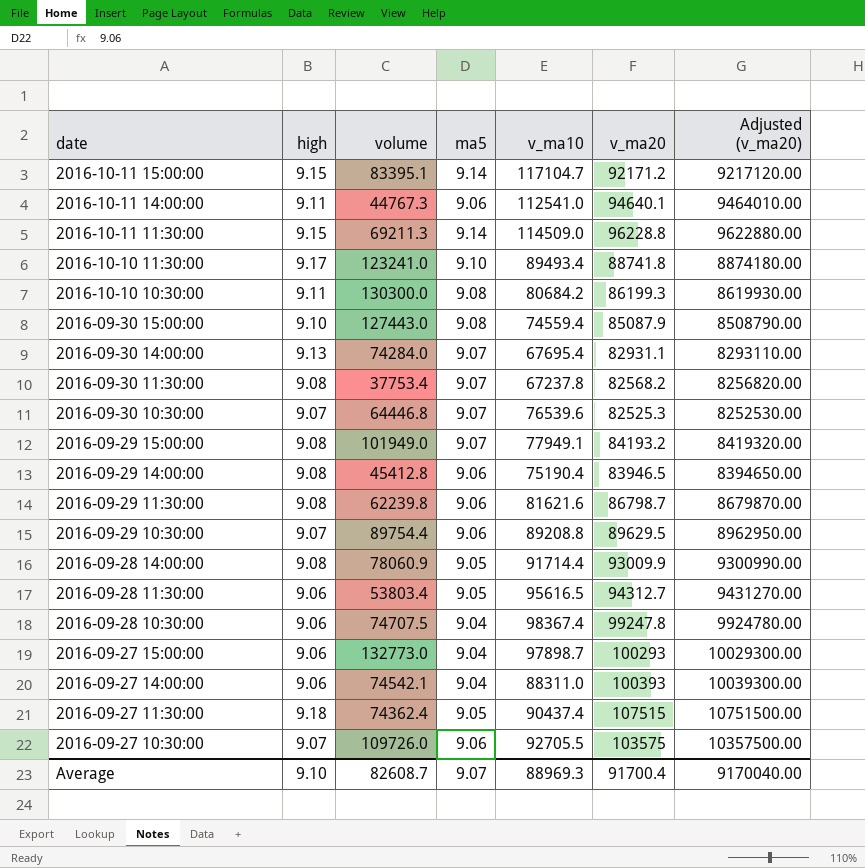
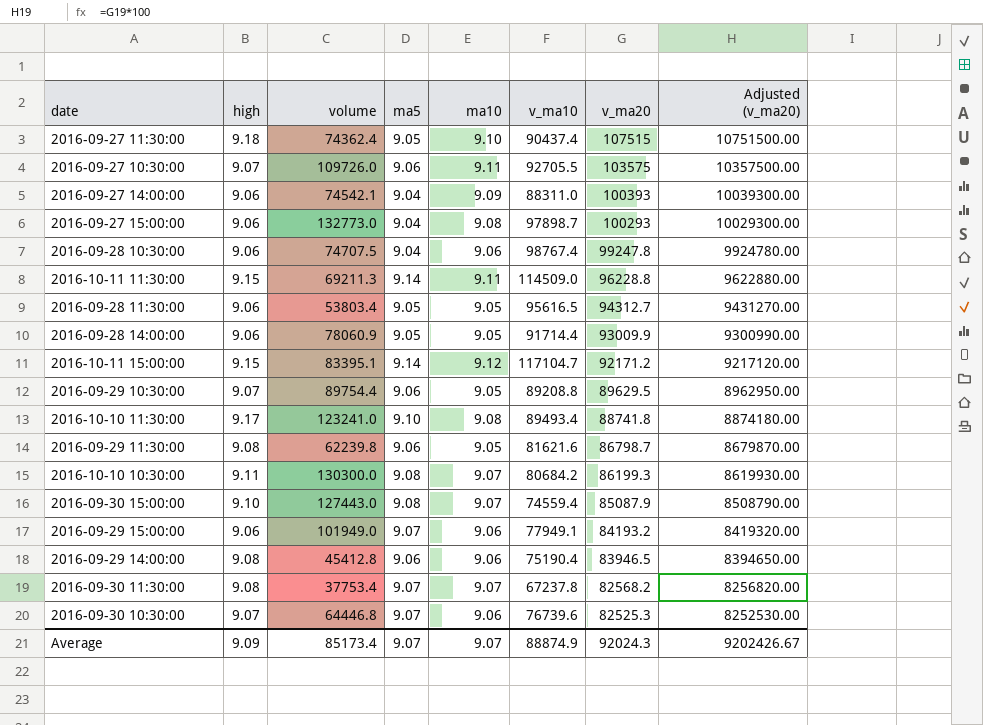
row order: date descending -> v_ma20 descending
column ma10 | position: none -> 5
row 2016-10-11 14:00:00: 9.11 | 44767.3 | 9.06 | 112541.0 | 94640.1 | 9464010.00 -> none
row 2016-09-30 14:00:00: 9.13 | 74284.0 | 9.07 | 67695.4 | 82931.1 | 8293110.00 -> none
2016-09-28 10:30:00 | v_ma10: 98367.4 -> 98767.4
2016-09-28 14:00:00 | high: 9.08 -> 9.06
2016-09-29 15:00:00 | high: 9.08 -> 9.06
2016-09-30 10:30:00 | v_ma10: 76539.6 -> 76739.6
Average | high: 9.10 -> 9.09
Average | volume: 82608.7 -> 85173.4
Average | v_ma10: 88969.3 -> 88874.9
Average | v_ma20: 91700.4 -> 92024.3
Average | Adjusted (v_ma20): 9170040.00 -> 9202426.67

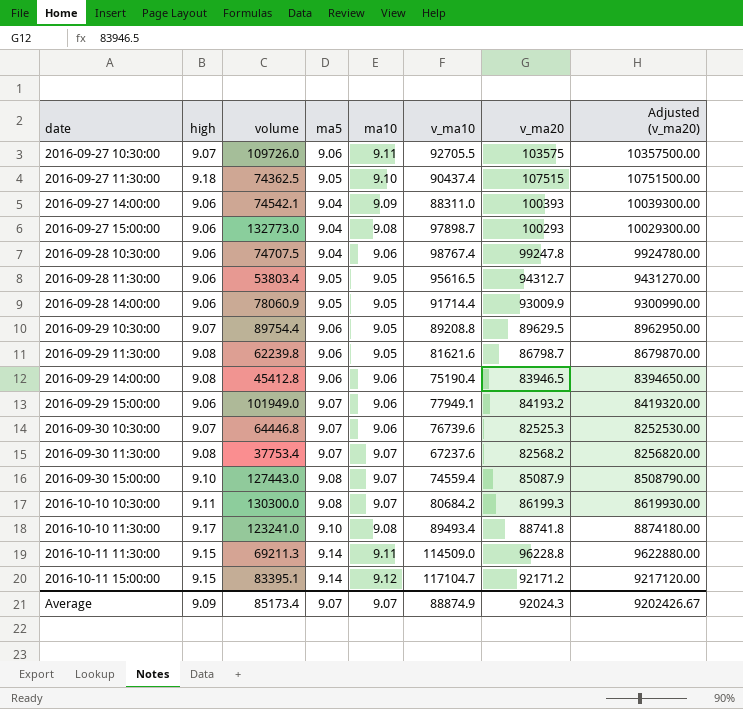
row order: v_ma20 descending -> date ascending
2016-09-27 11:30:00 | volume: 74362.4 -> 74362.5
2016-09-30 11:30:00 | v_ma10: 67237.8 -> 67237.6

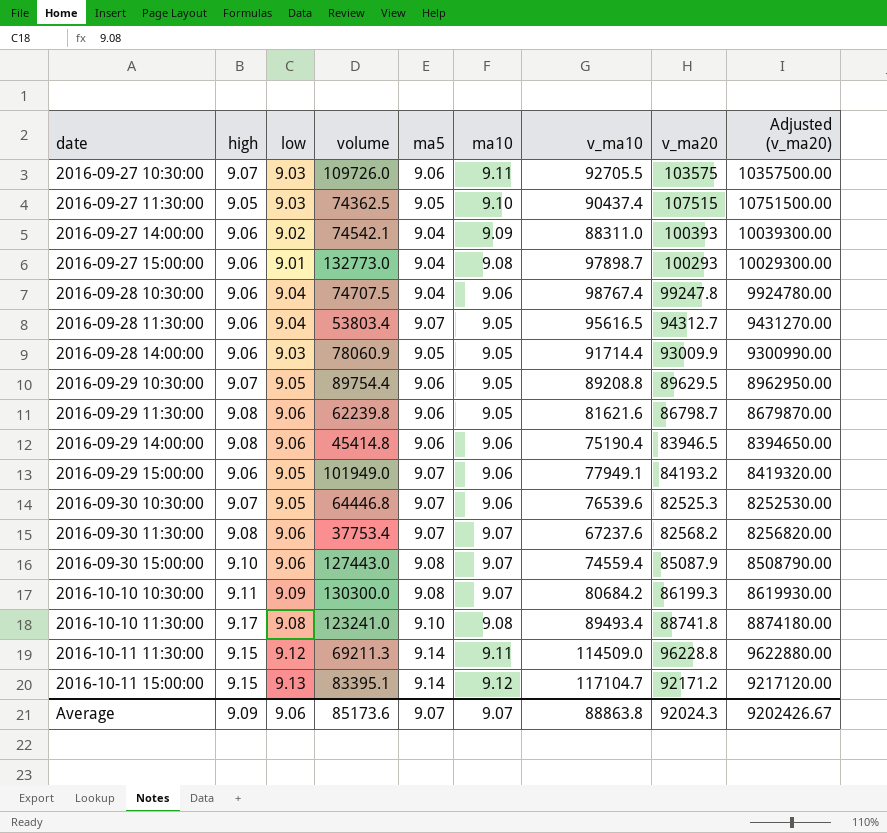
column low | position: none -> 3
2016-09-27 11:30:00 | high: 9.18 -> 9.05
2016-09-28 11:30:00 | ma5: 9.05 -> 9.07
2016-09-29 14:00:00 | volume: 45412.8 -> 45414.8
2016-09-30 10:30:00 | v_ma10: 76739.6 -> 76539.6
Average | volume: 85173.4 -> 85173.6
Average | v_ma10: 88874.9 -> 88863.8

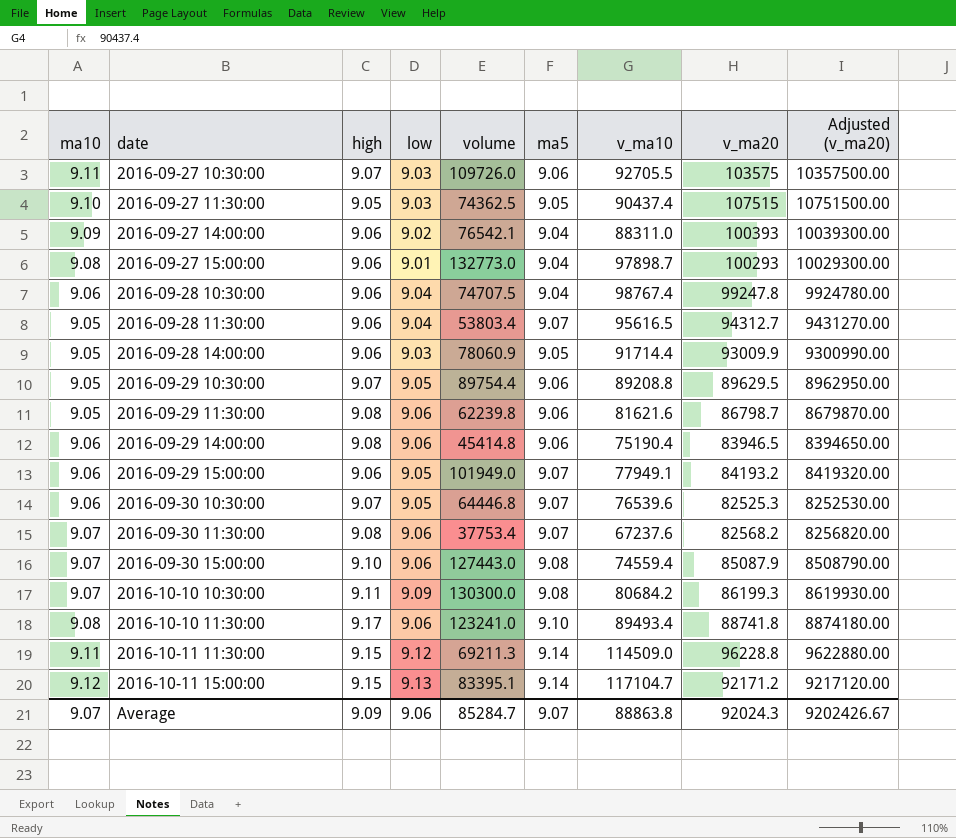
column ma10 | position: 6 -> 1
2016-09-27 14:00:00 | volume: 74542.1 -> 76542.1
2016-10-10 11:30:00 | low: 9.08 -> 9.06
Average | volume: 85173.6 -> 85284.7

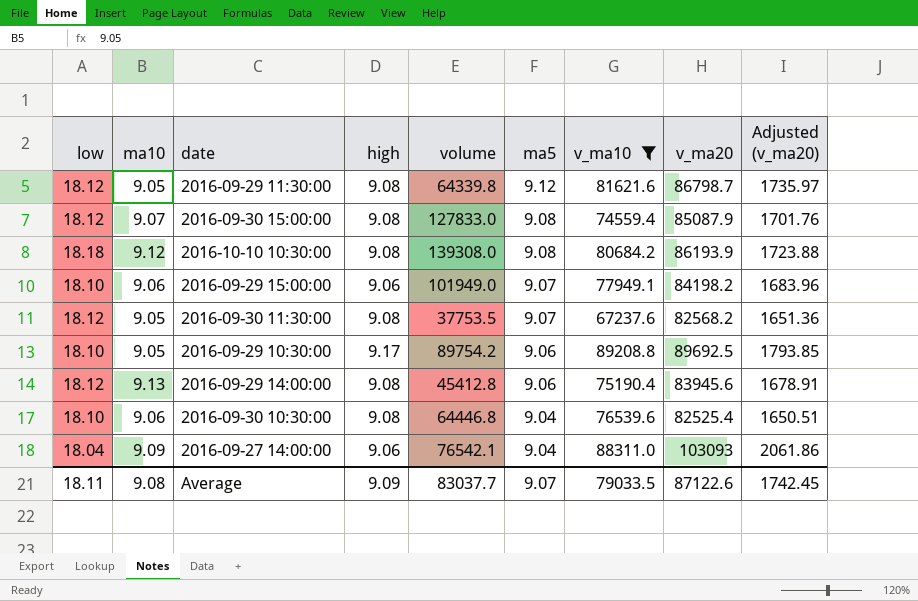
filter: none -> v_ma10 <= 89208.8
row order: date ascending -> ma5 descending
column low | position: 4 -> 1
column Adjusted (v_ma20) | formula: [v_ma20] * 100 -> [v_ma20] * 0.02
2016-09-29 11:30:00 | low: 9.06 -> 18.12
2016-09-29 11:30:00 | volume: 62239.8 -> 64339.8
2016-09-29 11:30:00 | ma5: 9.06 -> 9.12
2016-09-30 15:00:00 | low: 9.06 -> 18.12
2016-09-30 15:00:00 | high: 9.10 -> 9.08
2016-09-30 15:00:00 | volume: 127443.0 -> 127833.0
2016-10-10 10:30:00 | low: 9.09 -> 18.18
2016-10-10 10:30:00 | ma10: 9.07 -> 9.12
2016-10-10 10:30:00 | high: 9.11 -> 9.08
2016-10-10 10:30:00 | volume: 130300.0 -> 139308.0
2016-10-10 10:30:00 | v_ma20: 86199.3 -> 86193.9
2016-09-29 15:00:00 | low: 9.05 -> 18.10
2016-09-29 15:00:00 | v_ma20: 84193.2 -> 84198.2
2016-09-30 11:30:00 | low: 9.06 -> 18.12
2016-09-30 11:30:00 | ma10: 9.07 -> 9.05
2016-09-30 11:30:00 | volume: 37753.4 -> 37753.5
2016-09-29 10:30:00 | low: 9.05 -> 18.10
2016-09-29 10:30:00 | high: 9.07 -> 9.17
2016-09-29 10:30:00 | volume: 89754.4 -> 89754.2
2016-09-29 10:30:00 | v_ma20: 89629.5 -> 89692.5
2016-09-29 14:00:00 | low: 9.06 -> 18.12
2016-09-29 14:00:00 | ma10: 9.06 -> 9.13
2016-09-29 14:00:00 | volume: 45414.8 -> 45412.8
2016-09-29 14:00:00 | v_ma20: 83946.5 -> 83945.6
2016-09-30 10:30:00 | low: 9.05 -> 18.10
2016-09-30 10:30:00 | high: 9.07 -> 9.08
2016-09-30 10:30:00 | ma5: 9.07 -> 9.04
2016-09-30 10:30:00 | v_ma20: 82525.3 -> 82525.4
2016-09-27 14:00:00 | low: 9.02 -> 18.04
2016-09-27 14:00:00 | v_ma20: 100393 -> 103093
Average | low: 9.06 -> 18.11
Average | ma10: 9.07 -> 9.08
Average | volume: 85284.7 -> 83037.7
Average | v_ma10: 88863.8 -> 79033.5
Average | v_ma20: 92024.3 -> 87122.6
Average | Adjusted (v_ma20): 9202426.67 -> 1742.45

